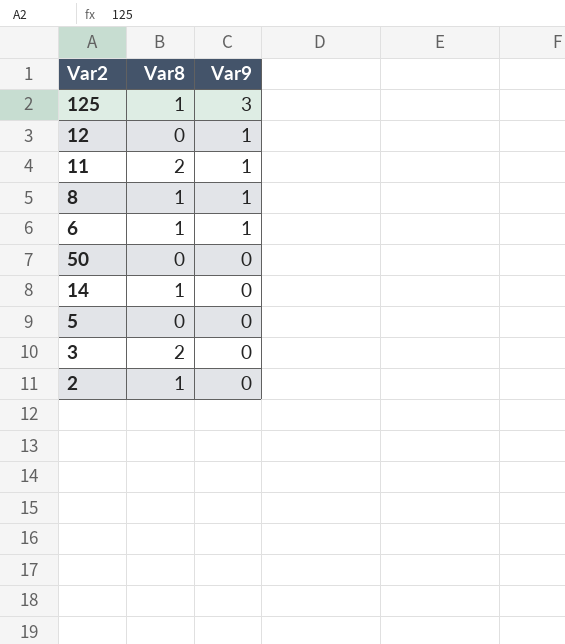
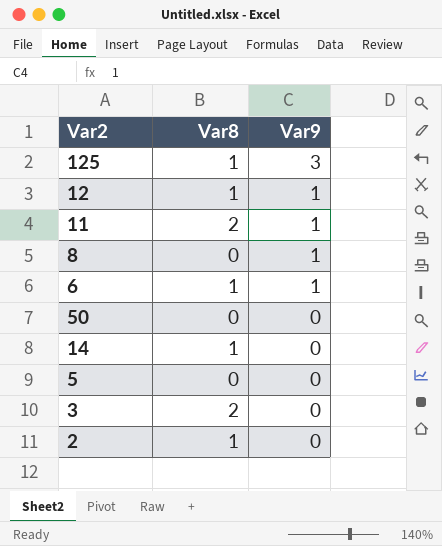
12 | Var8: 0 -> 1
8 | Var8: 1 -> 0

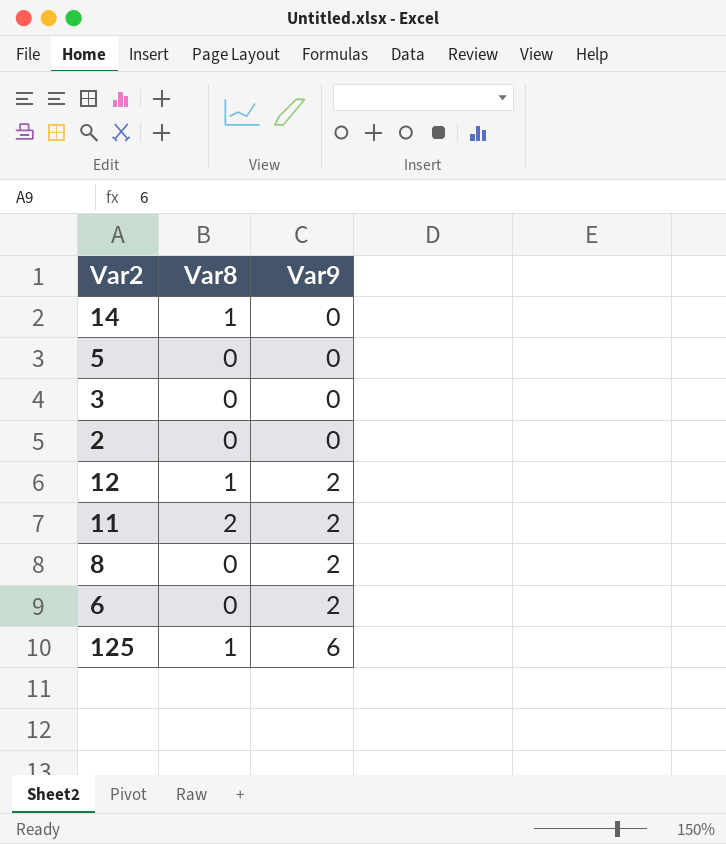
row order: Var9 descending -> Var9 ascending
row 50: 0 | 0 -> none
3 | Var8: 2 -> 0
2 | Var8: 1 -> 0
12 | Var9: 1 -> 2
11 | Var9: 1 -> 2
8 | Var9: 1 -> 2
6 | Var8: 1 -> 0
6 | Var9: 1 -> 2
125 | Var9: 3 -> 6

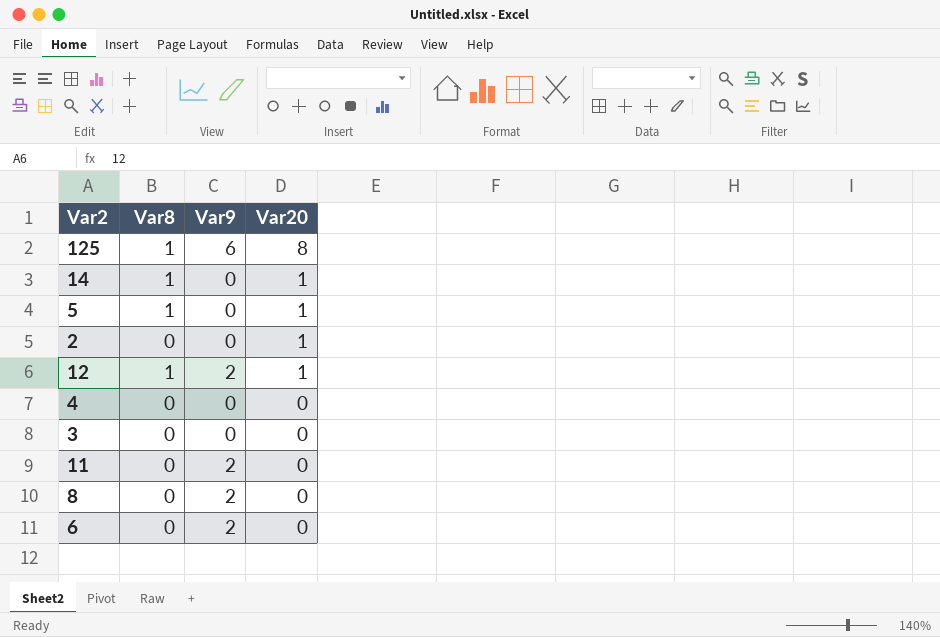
row order: Var9 ascending -> Var20 descending
column Var20 | position: none -> 4
5 | Var8: 0 -> 1
row 4: none -> 0 | 0 | 0
11 | Var8: 2 -> 0

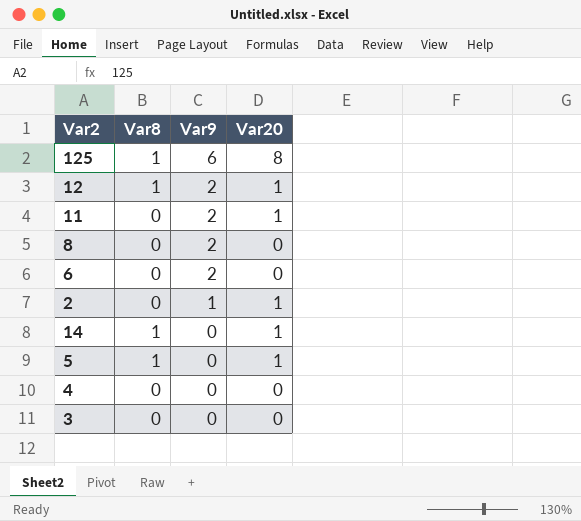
row order: Var20 descending -> Var9 descending
11 | Var20: 0 -> 1
2 | Var9: 0 -> 1

